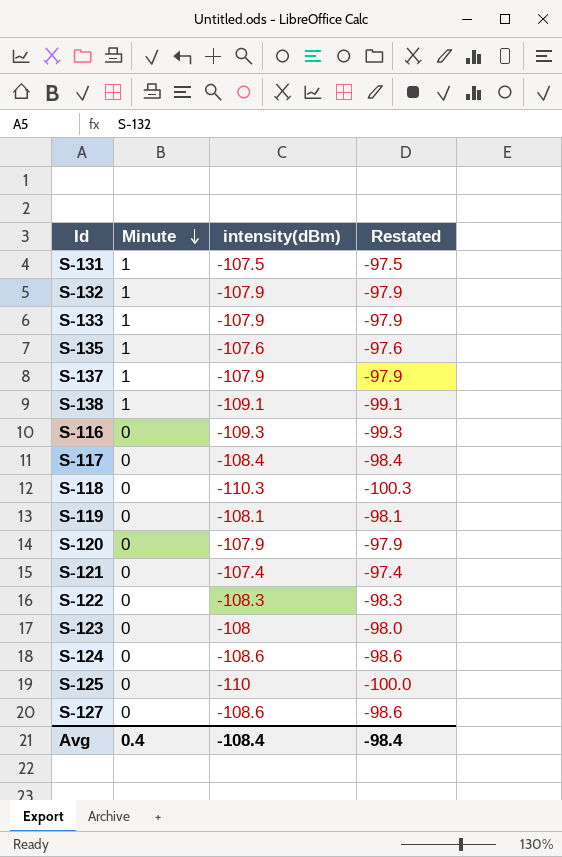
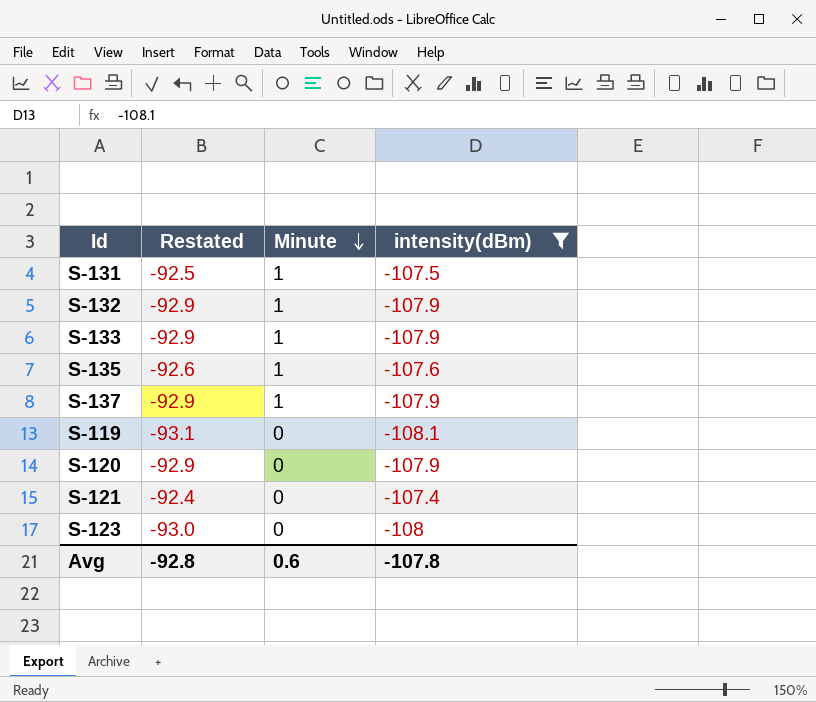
filter: none -> intensity(dBm) >= -108.1
column Restated | formula: [intensity(dBm)] + 10 -> [intensity(dBm)] + 15
column Restated | position: 4 -> 2
Avg | Restated: -98.4 -> -92.8
Avg | Minute: 0.4 -> 0.6
Avg | intensity(dBm): -108.4 -> -107.8

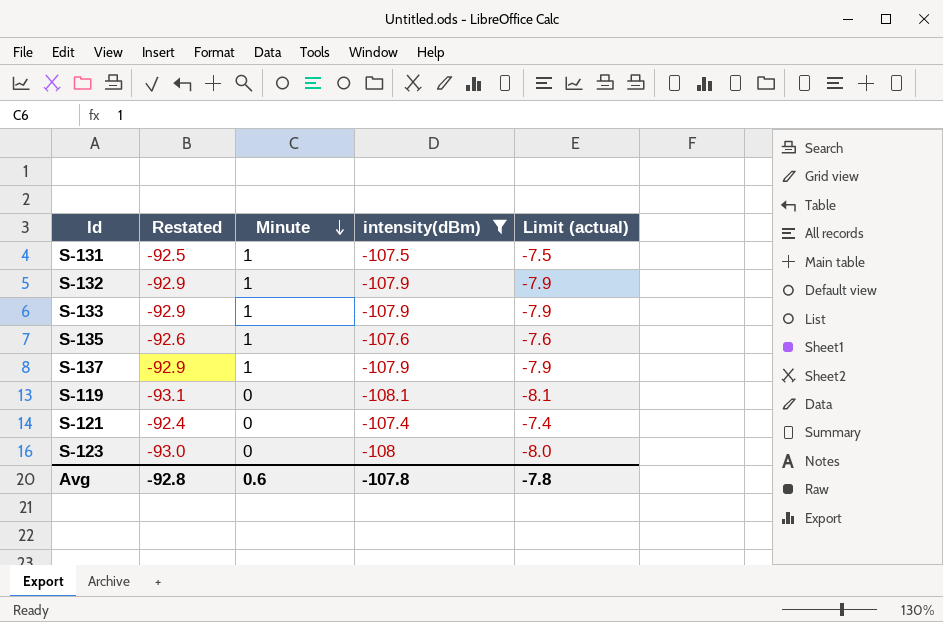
column Limit (actual) | formula: none -> [intensity(dBm)] + 100
row S-120: -92.9 | 0 | -107.9 -> none

